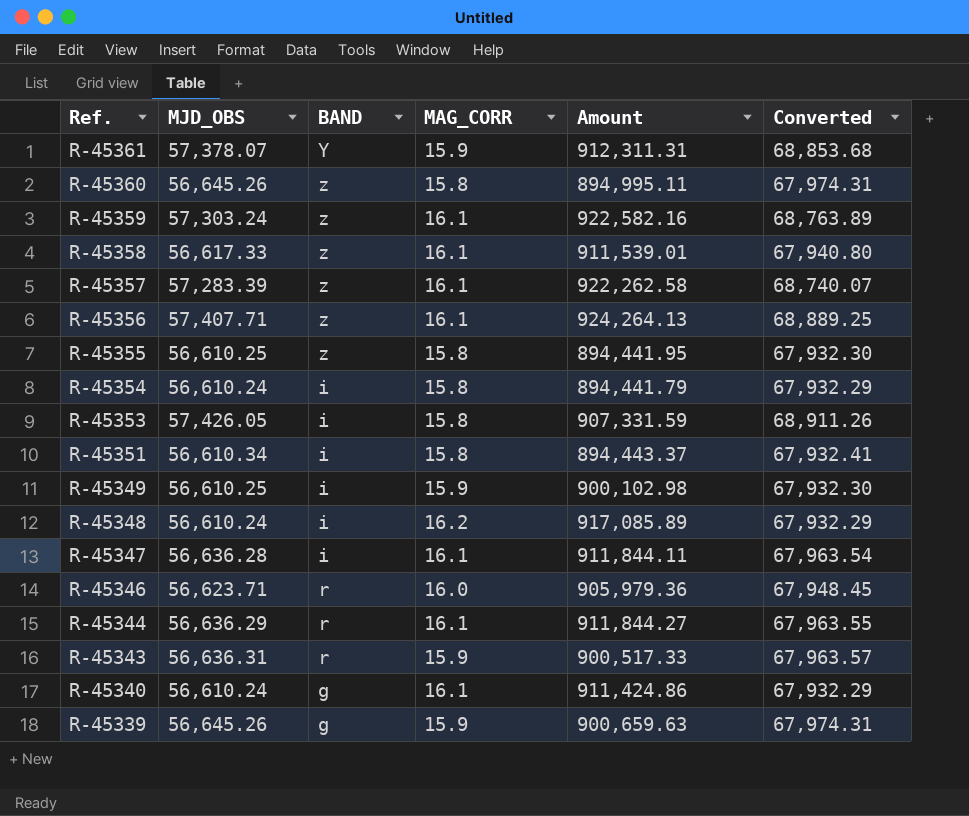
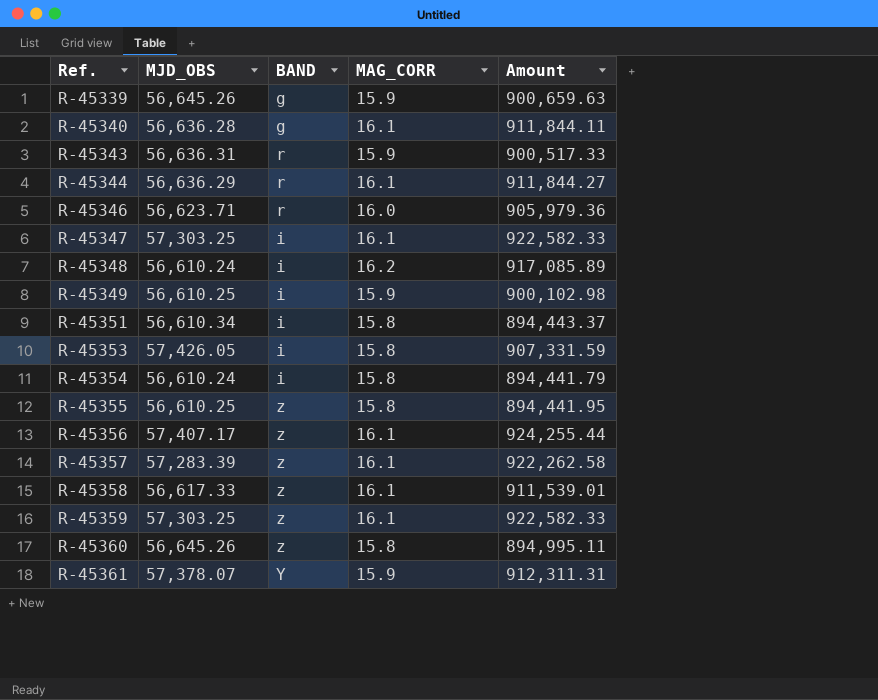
row order: Ref. descending -> Ref. ascending
column Converted | formula: [MJD_OBS] * 1.2 -> none
R-45340 | MJD_OBS: 56,610.24 -> 56,636.28
R-45340 | Amount: 911,424.86 -> 911,844.11
R-45347 | MJD_OBS: 56,636.28 -> 57,303.25
R-45347 | Amount: 911,844.11 -> 922,582.33
R-45356 | MJD_OBS: 57,407.71 -> 57,407.17
R-45356 | Amount: 924,264.13 -> 924,255.44
R-45359 | MJD_OBS: 57,303.24 -> 57,303.25
R-45359 | Amount: 922,582.16 -> 922,582.33

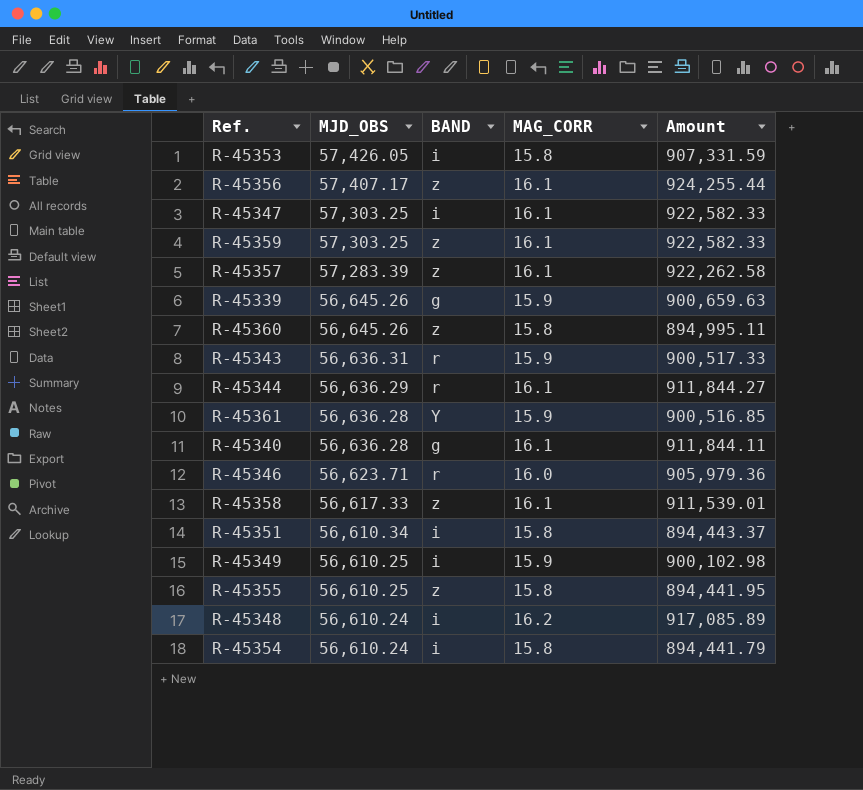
row order: Ref. ascending -> MJD_OBS descending
R-45361 | MJD_OBS: 57,378.07 -> 56,636.28
R-45361 | Amount: 912,311.31 -> 900,516.85

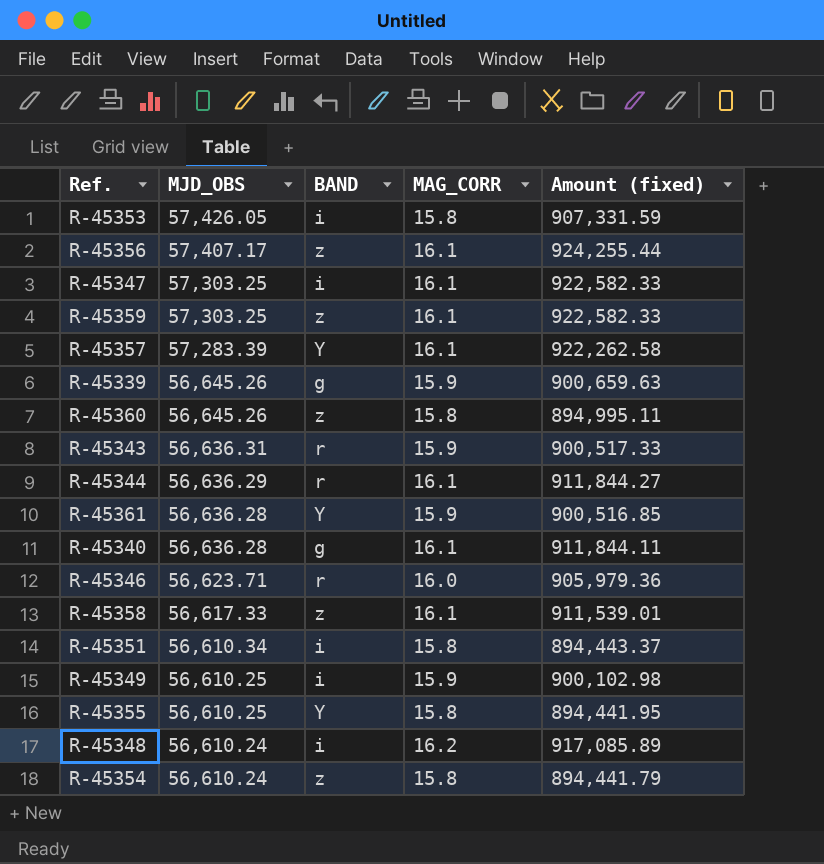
column name: Amount -> Amount (fixed)
R-45357 | BAND: z -> Y
R-45355 | BAND: z -> Y
R-45354 | BAND: i -> z

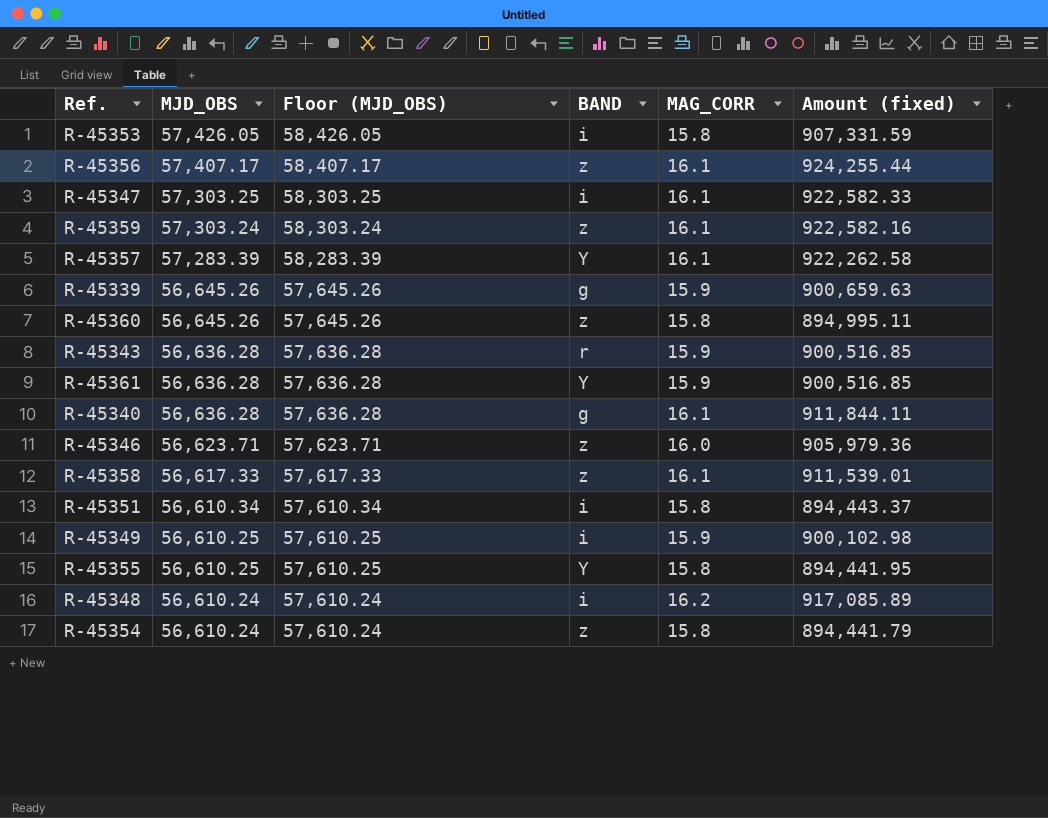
column Floor (MJD_OBS) | formula: none -> [MJD_OBS] + 1000
row R-45344: 56,636.29 | r | 16.1 | 911,844.27 -> none
R-45359 | MJD_OBS: 57,303.25 -> 57,303.24
R-45359 | Amount (fixed): 922,582.33 -> 922,582.16
R-45343 | MJD_OBS: 56,636.31 -> 56,636.28
R-45343 | Amount (fixed): 900,517.33 -> 900,516.85
R-45346 | BAND: r -> z

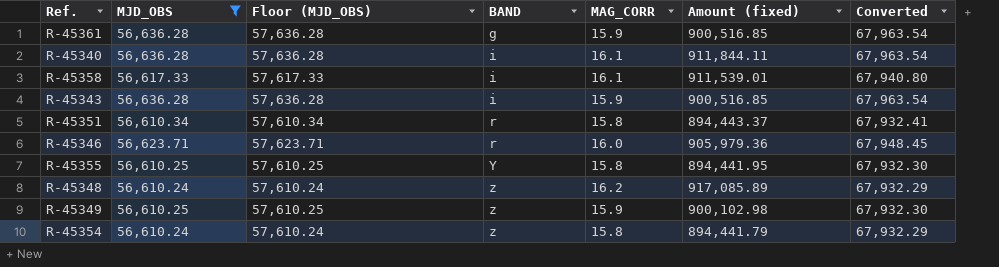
filter: none -> MJD_OBS <= 56,636.28
row order: MJD_OBS descending -> BAND ascending
column Converted | formula: none -> [MJD_OBS] * 1.2
R-45361 | BAND: Y -> g
R-45340 | BAND: g -> i
R-45358 | BAND: z -> i
R-45343 | BAND: r -> i
R-45351 | BAND: i -> r
R-45346 | BAND: z -> r
R-45348 | BAND: i -> z
R-45349 | BAND: i -> z

